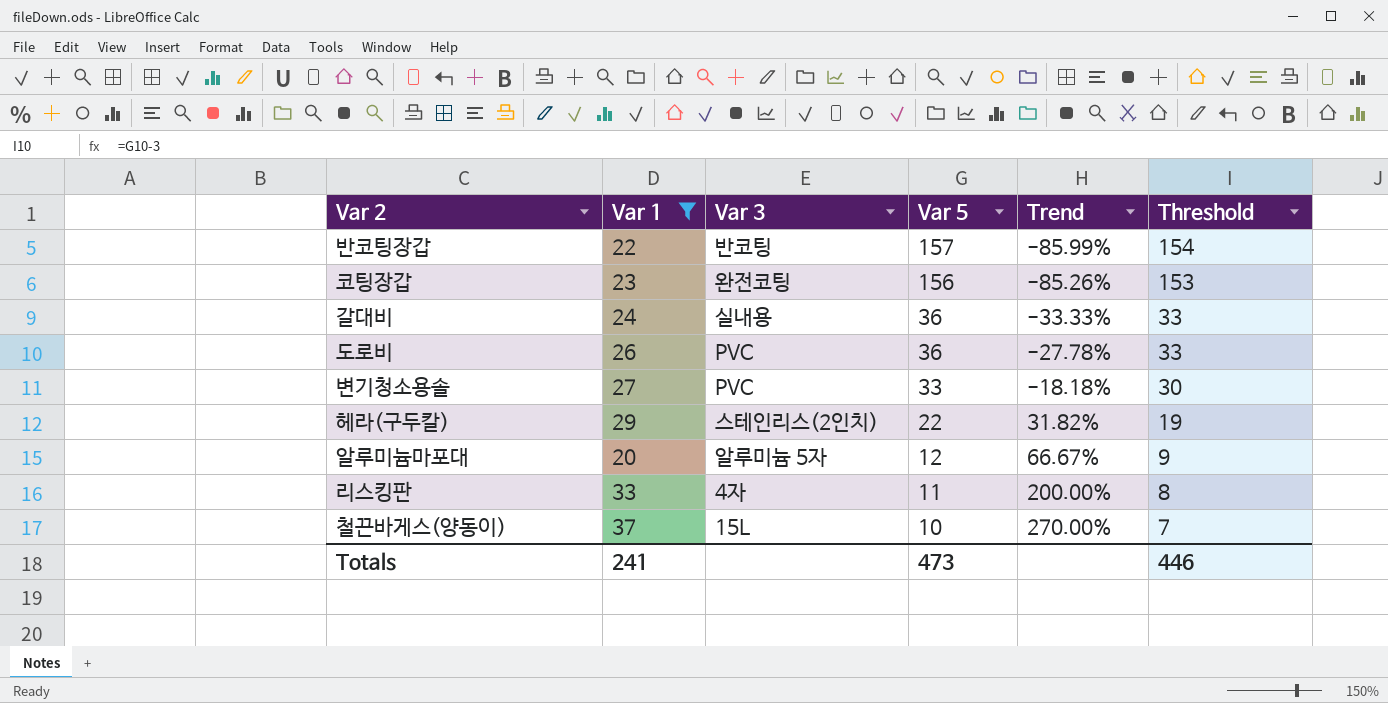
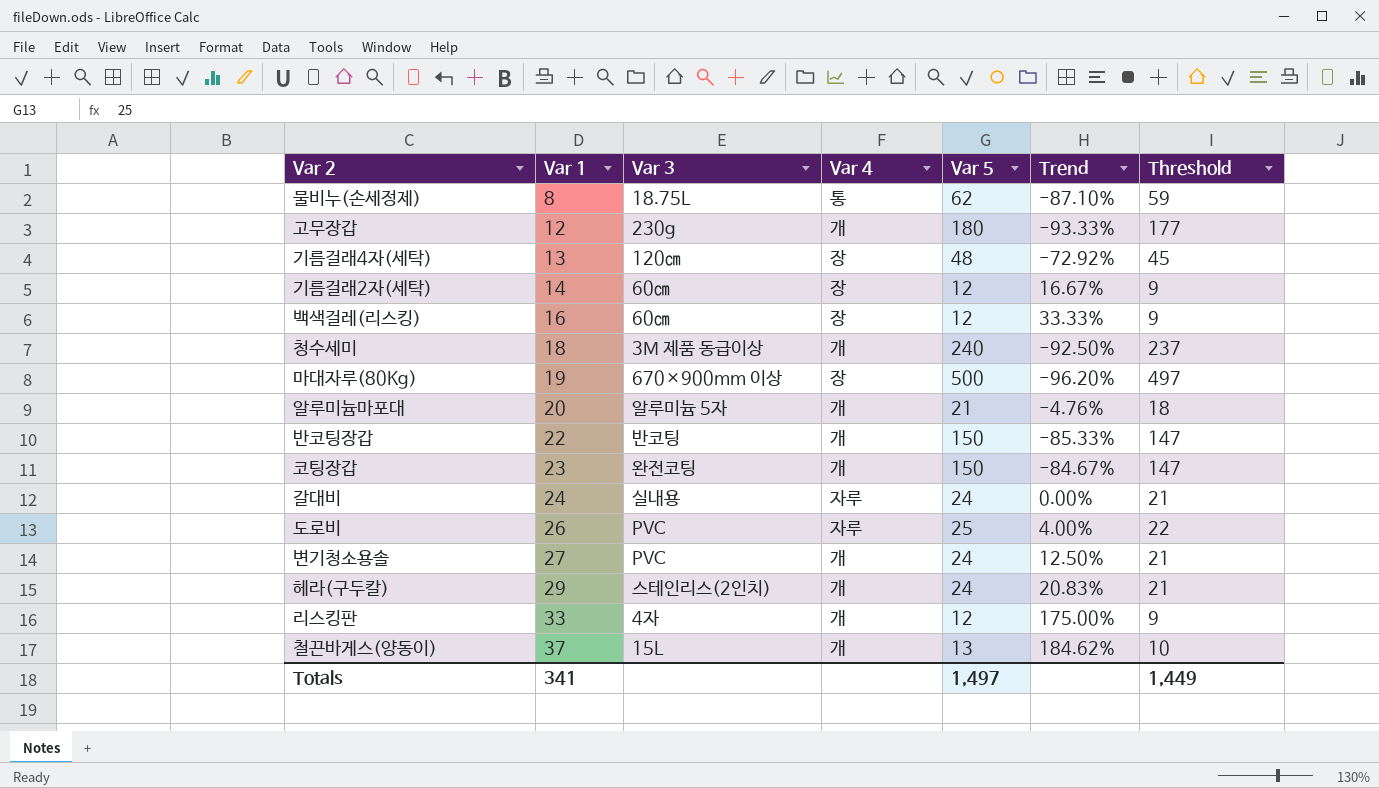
filter: Var 1 >= 20 -> none
row order: Var 5 descending -> Var 1 ascending
column Var 4 | position: none -> 4
알루미늄마포대 | Var 5: 12 -> 21
알루미늄마포대 | Trend: 66.67% -> -4.76%
알루미늄마포대 | Threshold: 9 -> 18
반코팅장갑 | Var 5: 157 -> 150
반코팅장갑 | Trend: -85.99% -> -85.33%
반코팅장갑 | Threshold: 154 -> 147
코팅장갑 | Var 5: 156 -> 150
코팅장갑 | Trend: -85.26% -> -84.67%
코팅장갑 | Threshold: 153 -> 147
갈대비 | Var 5: 36 -> 24
갈대비 | Trend: -33.33% -> 0.00%
갈대비 | Threshold: 33 -> 21
도로비 | Var 5: 36 -> 25
도로비 | Trend: -27.78% -> 4.00%
도로비 | Threshold: 33 -> 22
변기청소용솔 | Var 5: 33 -> 24
변기청소용솔 | Trend: -18.18% -> 12.50%
변기청소용솔 | Threshold: 30 -> 21
헤라(구두칼) | Var 5: 22 -> 24
헤라(구두칼) | Trend: 31.82% -> 20.83%
헤라(구두칼) | Threshold: 19 -> 21
리스킹판 | Var 5: 11 -> 12
리스킹판 | Trend: 200.00% -> 175.00%
리스킹판 | Threshold: 8 -> 9
철끈바게스(양동이) | Var 5: 10 -> 13
철끈바게스(양동이) | Trend: 270.00% -> 184.62%
철끈바게스(양동이) | Threshold: 7 -> 10
Totals | Var 1: 241 -> 341
Totals | Var 5: 473 -> 1,497
Totals | Threshold: 446 -> 1,449

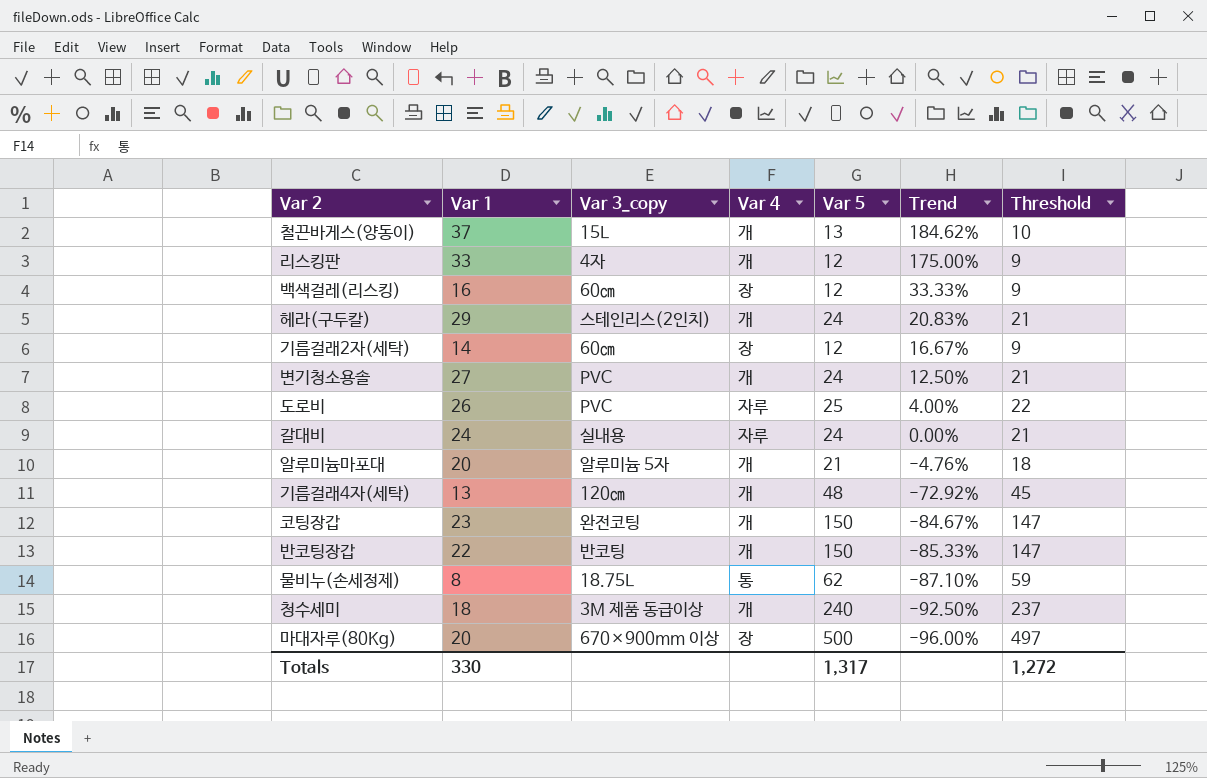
row order: Var 1 ascending -> Trend descending
column name: Var 3 -> Var 3_copy
row 고무장갑: 12 | 230g | 개 | 180 | -93.33% | 177 -> none
기름걸래4자(세탁) | Var 4: 장 -> 개
마대자루(80Kg) | Var 1: 19 -> 20
마대자루(80Kg) | Trend: -96.20% -> -96.00%
Totals | Var 1: 341 -> 330
Totals | Var 5: 1,497 -> 1,317
Totals | Threshold: 1,449 -> 1,272

